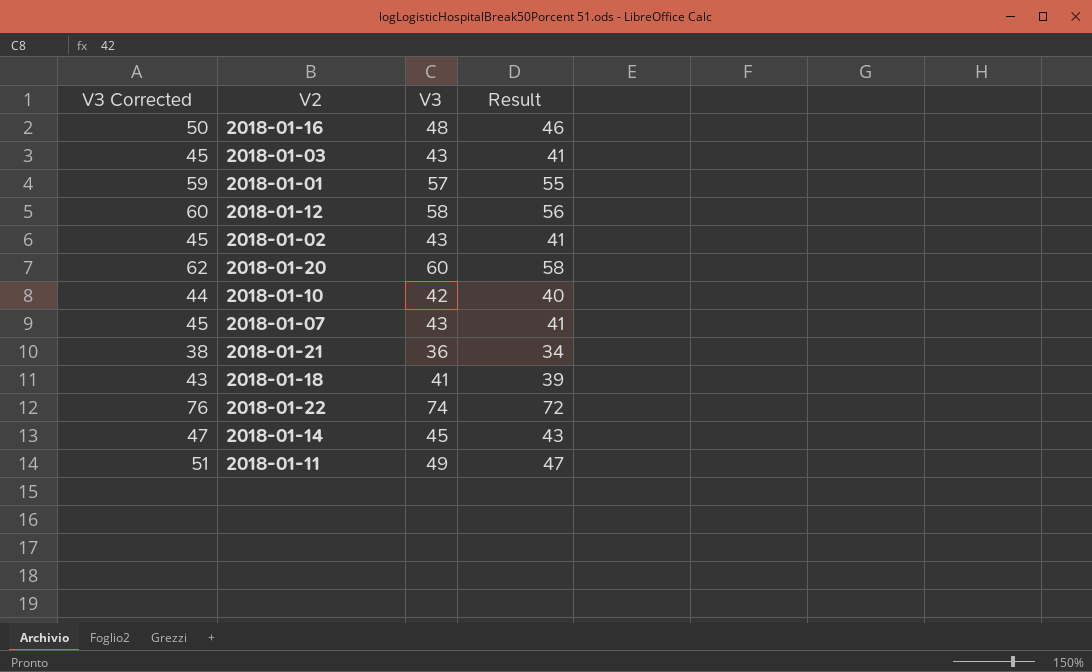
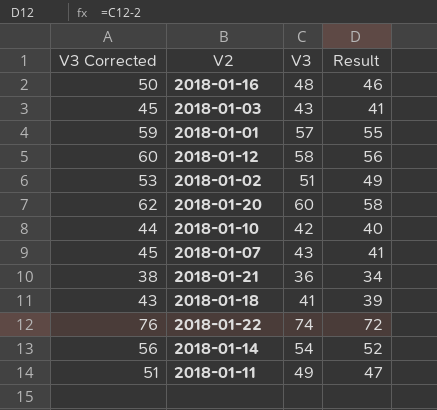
2018-01-02 | V3 Corrected: 45 -> 53
2018-01-02 | V3: 43 -> 51
2018-01-02 | Result: 41 -> 49
2018-01-14 | V3 Corrected: 47 -> 56
2018-01-14 | V3: 45 -> 54
2018-01-14 | Result: 43 -> 52

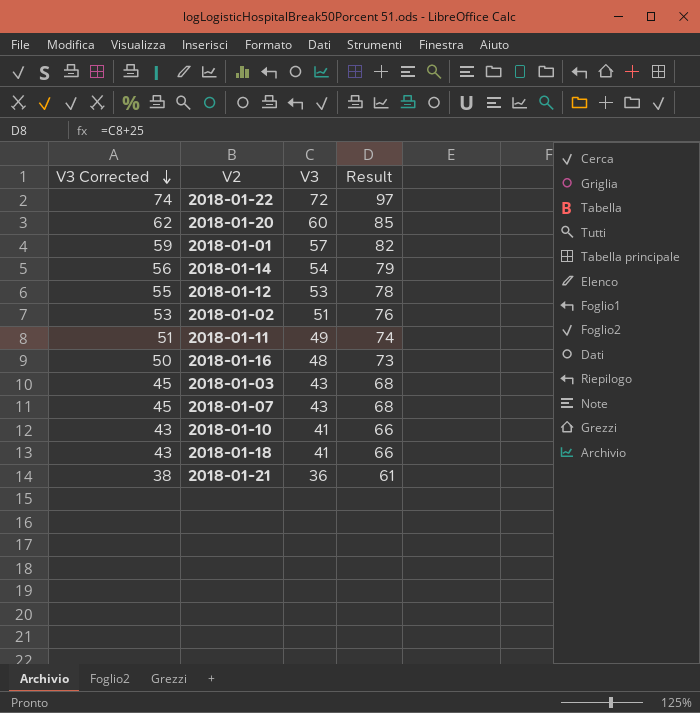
row order: none -> V3 Corrected descending
column Result | formula: [V3] - 2 -> [V3] + 25
2018-01-22 | V3 Corrected: 76 -> 74
2018-01-22 | V3: 74 -> 72
2018-01-12 | V3 Corrected: 60 -> 55
2018-01-12 | V3: 58 -> 53
2018-01-10 | V3 Corrected: 44 -> 43
2018-01-10 | V3: 42 -> 41

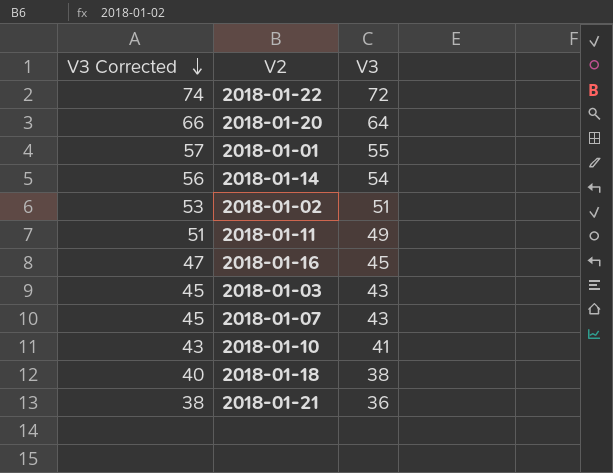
column Result | formula: [V3] + 25 -> none
row 2018-01-12: 55 | 53 | 78 -> none
2018-01-20 | V3 Corrected: 62 -> 66
2018-01-20 | V3: 60 -> 64
2018-01-01 | V3 Corrected: 59 -> 57
2018-01-01 | V3: 57 -> 55
2018-01-16 | V3 Corrected: 50 -> 47
2018-01-16 | V3: 48 -> 45
2018-01-18 | V3 Corrected: 43 -> 40
2018-01-18 | V3: 41 -> 38

